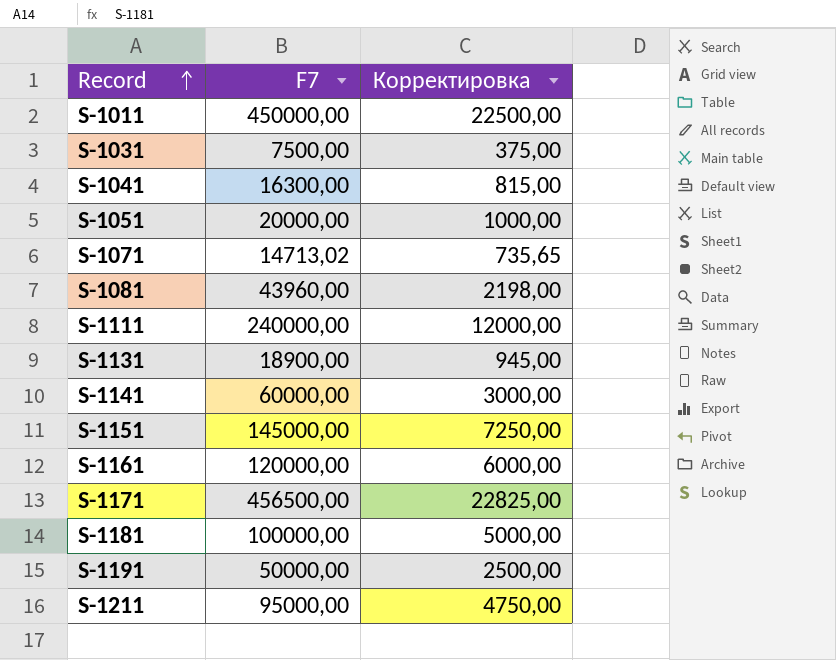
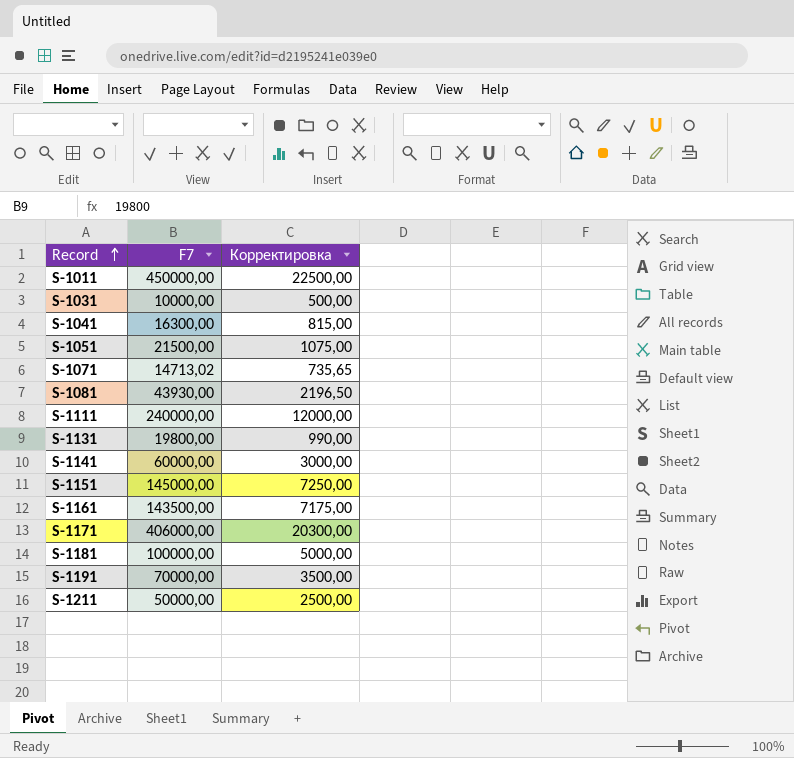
S-1031 | F7: 7500,00 -> 10000,00
S-1031 | Корректировка: 375,00 -> 500,00
S-1051 | F7: 20000,00 -> 21500,00
S-1051 | Корректировка: 1000,00 -> 1075,00
S-1081 | F7: 43960,00 -> 43930,00
S-1081 | Корректировка: 2198,00 -> 2196,50
S-1131 | F7: 18900,00 -> 19800,00
S-1131 | Корректировка: 945,00 -> 990,00
S-1161 | F7: 120000,00 -> 143500,00
S-1161 | Корректировка: 6000,00 -> 7175,00
S-1171 | F7: 456500,00 -> 406000,00
S-1171 | Корректировка: 22825,00 -> 20300,00
S-1191 | F7: 50000,00 -> 70000,00
S-1191 | Корректировка: 2500,00 -> 3500,00
S-1211 | F7: 95000,00 -> 50000,00
S-1211 | Корректировка: 4750,00 -> 2500,00

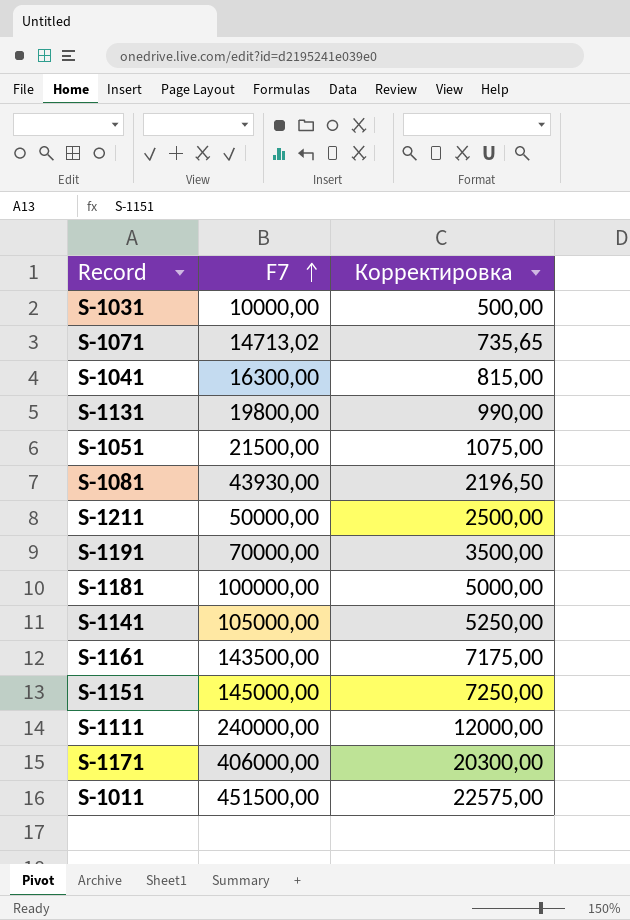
row order: Record ascending -> F7 ascending
S-1141 | F7: 60000,00 -> 105000,00
S-1141 | Корректировка: 3000,00 -> 5250,00
S-1011 | F7: 450000,00 -> 451500,00
S-1011 | Корректировка: 22500,00 -> 22575,00

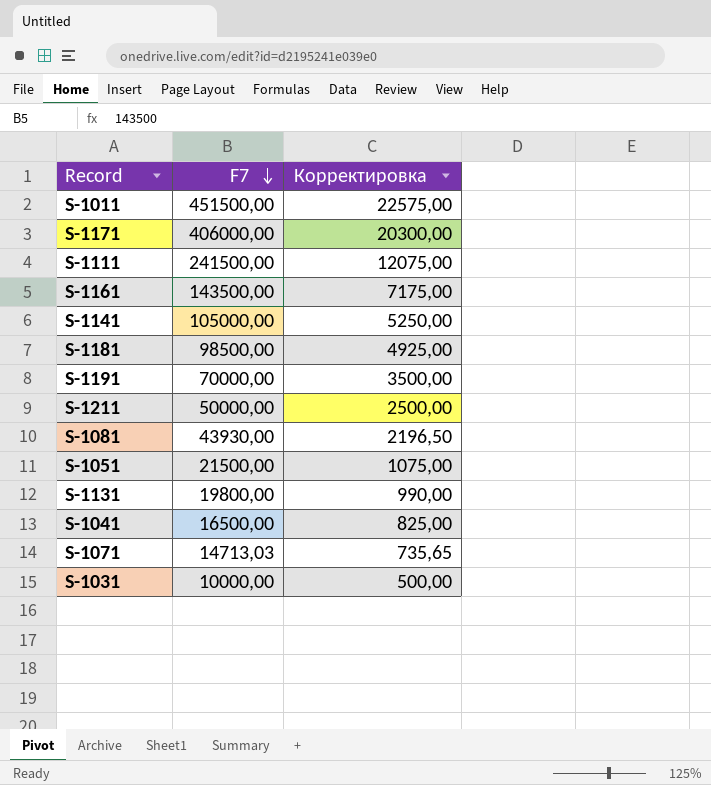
row order: F7 ascending -> F7 descending
row S-1151: 145000,00 | 7250,00 -> none
S-1111 | F7: 240000,00 -> 241500,00
S-1111 | Корректировка: 12000,00 -> 12075,00
S-1181 | F7: 100000,00 -> 98500,00
S-1181 | Корректировка: 5000,00 -> 4925,00
S-1041 | F7: 16300,00 -> 16500,00
S-1041 | Корректировка: 815,00 -> 825,00
S-1071 | F7: 14713,02 -> 14713,03

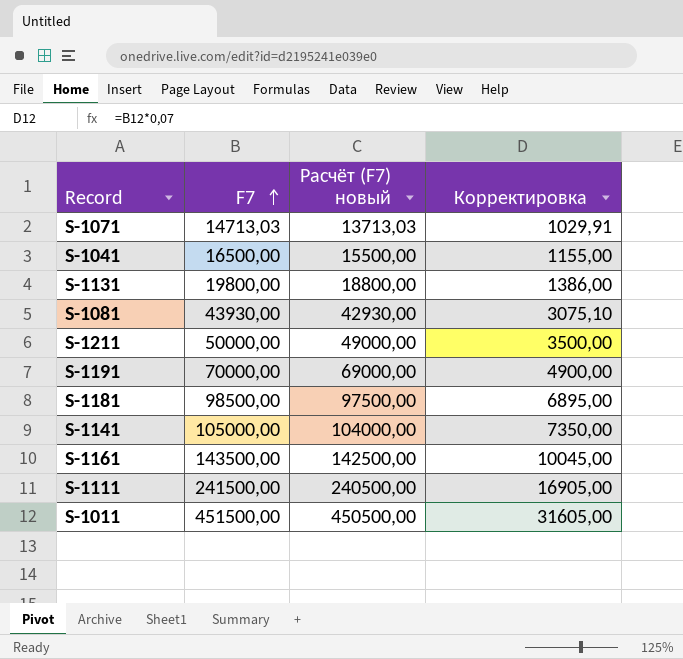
row order: F7 descending -> F7 ascending
column Расчёт (F7) новый | formula: none -> [F7] - 1000
column Корректировка | formula: [F7] * 0,05 -> [F7] * 0,07
row S-1171: 406000,00 | 20300,00 -> none
row S-1051: 21500,00 | 1075,00 -> none
row S-1031: 10000,00 | 500,00 -> none

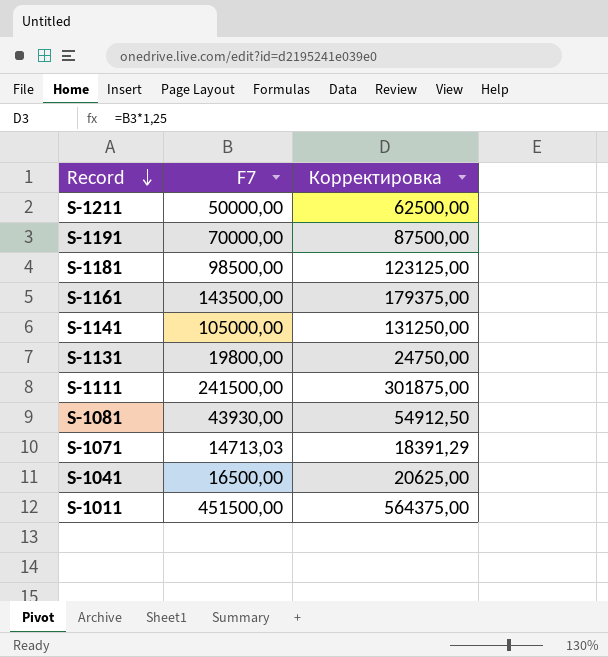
row order: F7 ascending -> Record descending
column Расчёт (F7) новый | formula: [F7] - 1000 -> none
column Корректировка | formula: [F7] * 0,07 -> [F7] * 1,25

